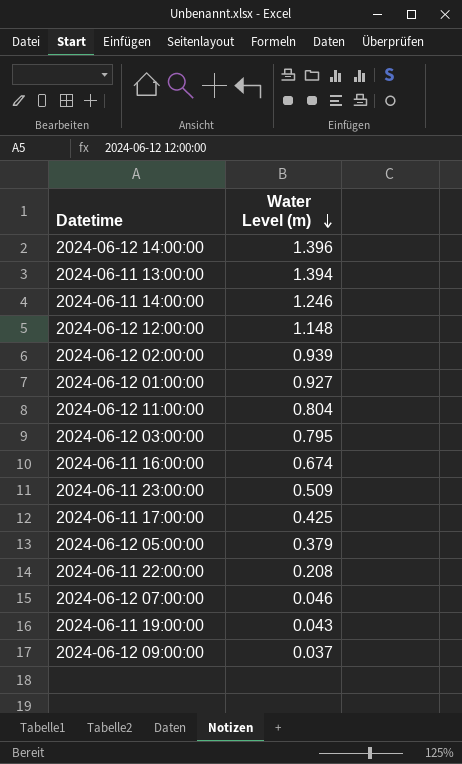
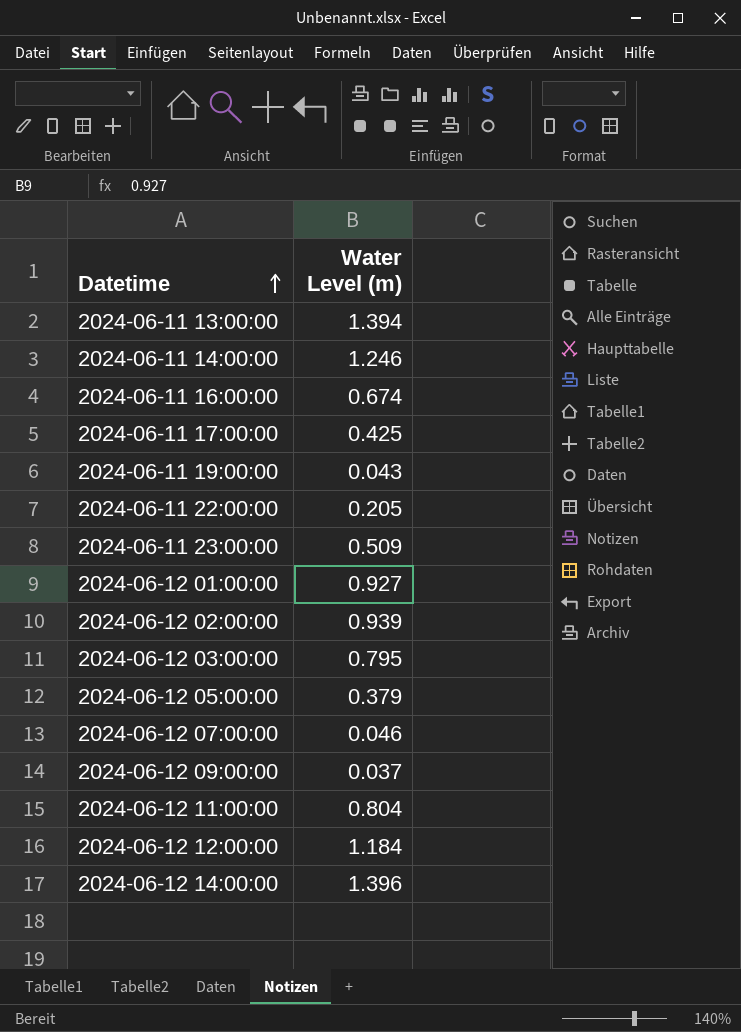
row order: Water Level (m) descending -> Datetime ascending
2024-06-11 22:00:00 | Water Level (m): 0.208 -> 0.205
2024-06-12 12:00:00 | Water Level (m): 1.148 -> 1.184

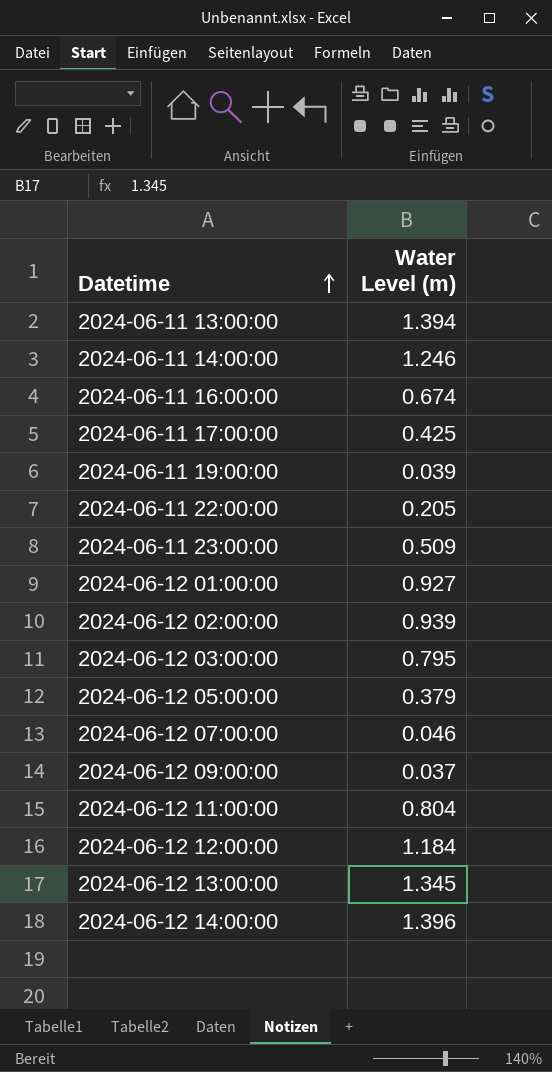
2024-06-11 19:00:00 | Water Level (m): 0.043 -> 0.039
row 2024-06-12 13:00:00: none -> 1.345

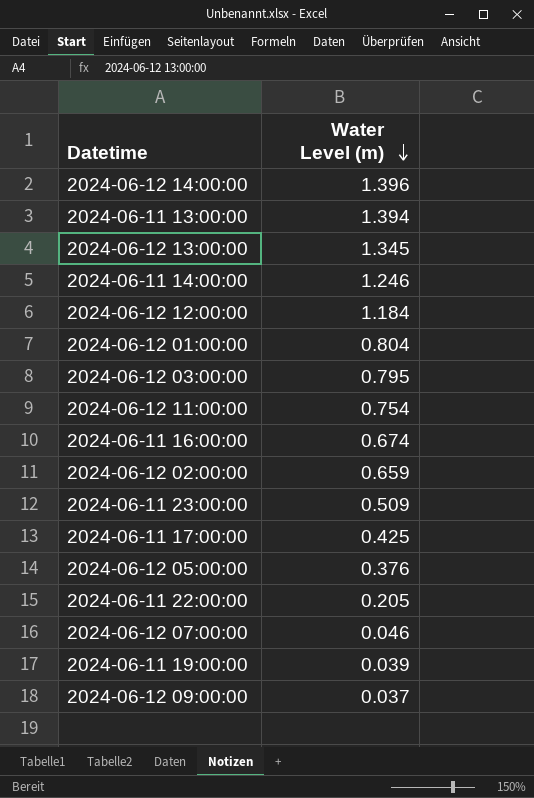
row order: Datetime ascending -> Water Level (m) descending
2024-06-12 01:00:00 | Water Level (m): 0.927 -> 0.804
2024-06-12 11:00:00 | Water Level (m): 0.804 -> 0.754
2024-06-12 02:00:00 | Water Level (m): 0.939 -> 0.659
2024-06-12 05:00:00 | Water Level (m): 0.379 -> 0.376

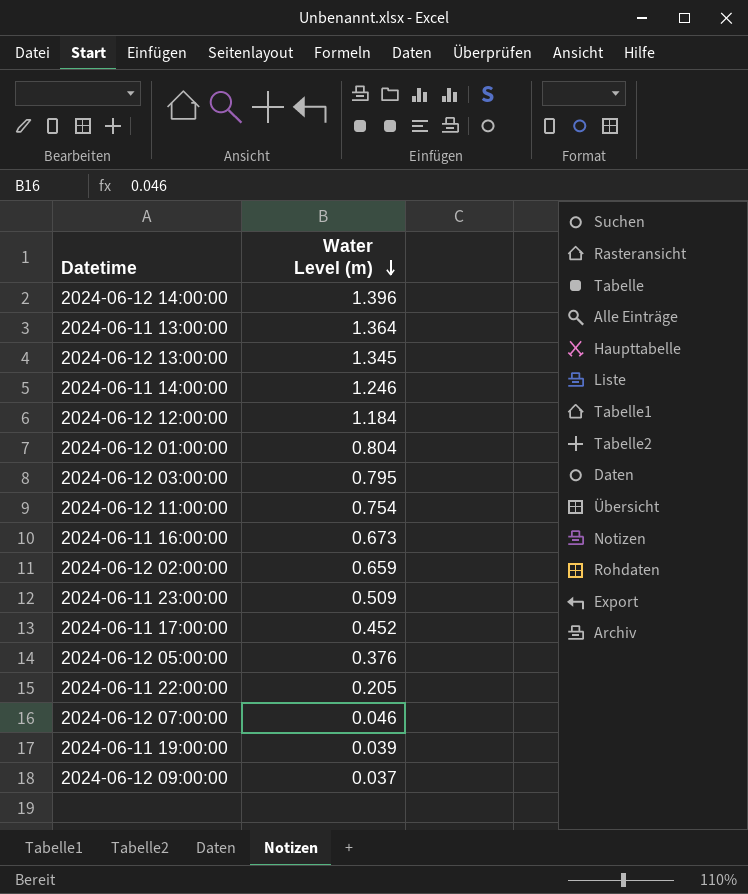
2024-06-11 13:00:00 | Water Level (m): 1.394 -> 1.364
2024-06-11 16:00:00 | Water Level (m): 0.674 -> 0.673
2024-06-11 17:00:00 | Water Level (m): 0.425 -> 0.452

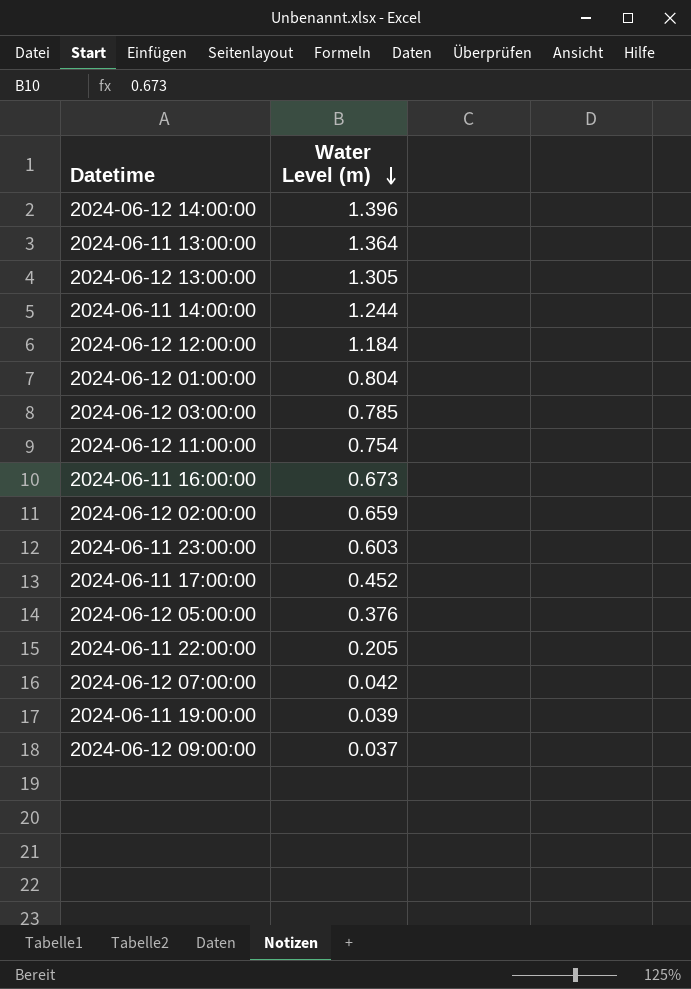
2024-06-12 13:00:00 | Water Level (m): 1.345 -> 1.305
2024-06-11 14:00:00 | Water Level (m): 1.246 -> 1.244
2024-06-12 03:00:00 | Water Level (m): 0.795 -> 0.785
2024-06-11 23:00:00 | Water Level (m): 0.509 -> 0.603
2024-06-12 07:00:00 | Water Level (m): 0.046 -> 0.042

